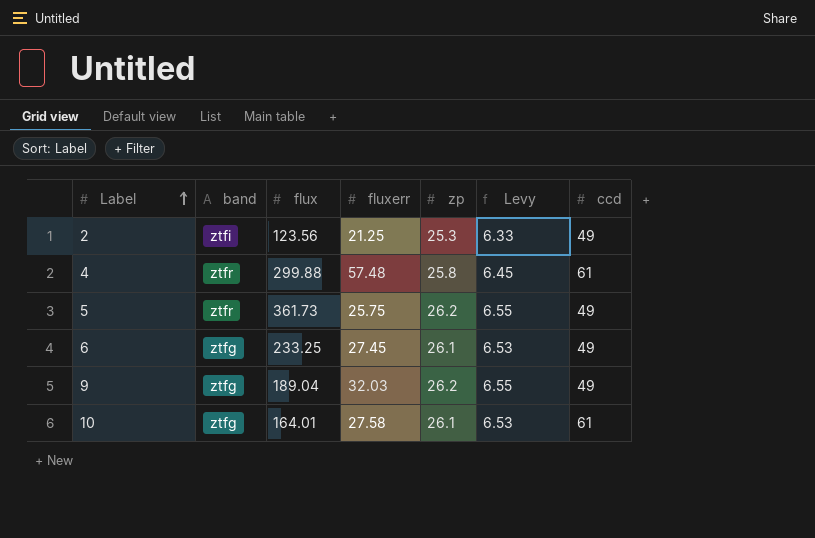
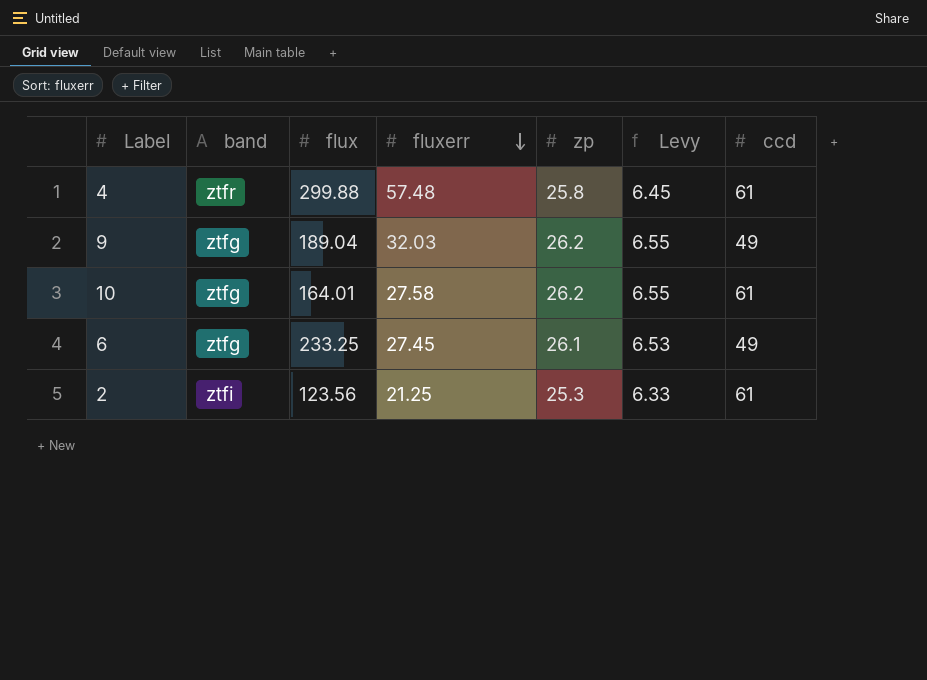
row order: Label ascending -> fluxerr descending
row 5: ztfr | 361.73 | 25.75 | 26.2 | 6.55 | 49 -> none
10 | zp: 26.1 -> 26.2
10 | Levy: 6.53 -> 6.55
2 | ccd: 49 -> 61

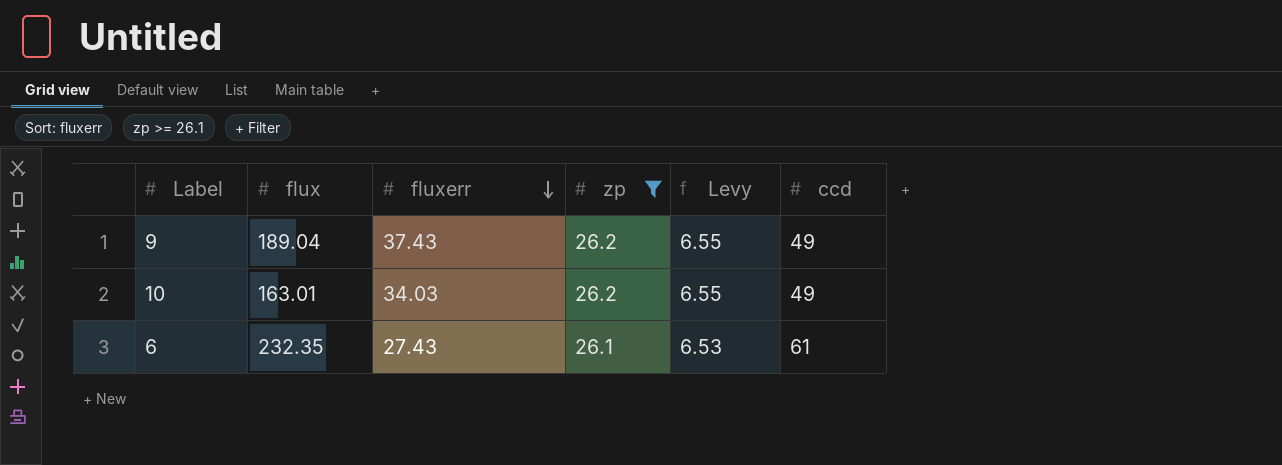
filter: none -> zp >= 26.1
column band | position: 2 -> none
9 | fluxerr: 32.03 -> 37.43
10 | flux: 164.01 -> 163.01
10 | fluxerr: 27.58 -> 34.03
10 | ccd: 61 -> 49
6 | flux: 233.25 -> 232.35
6 | fluxerr: 27.45 -> 27.43
6 | ccd: 49 -> 61

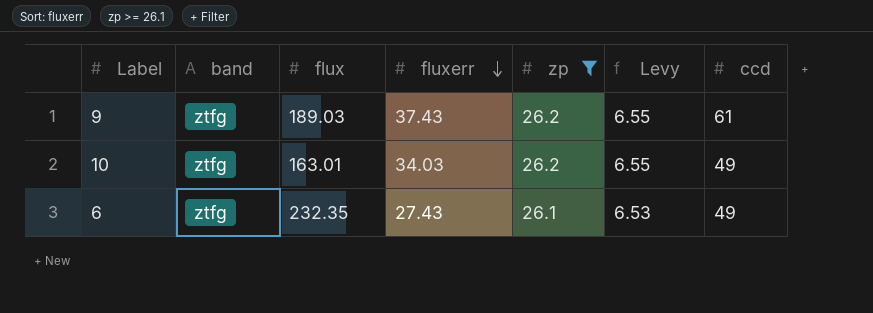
column band | position: none -> 2
9 | flux: 189.04 -> 189.03
9 | ccd: 49 -> 61
6 | ccd: 61 -> 49

